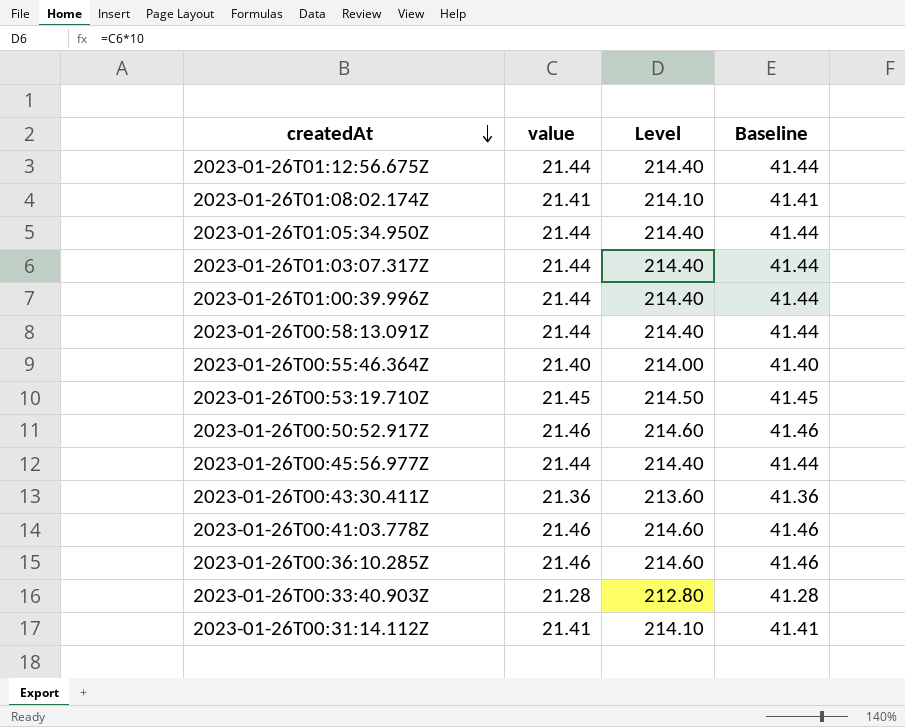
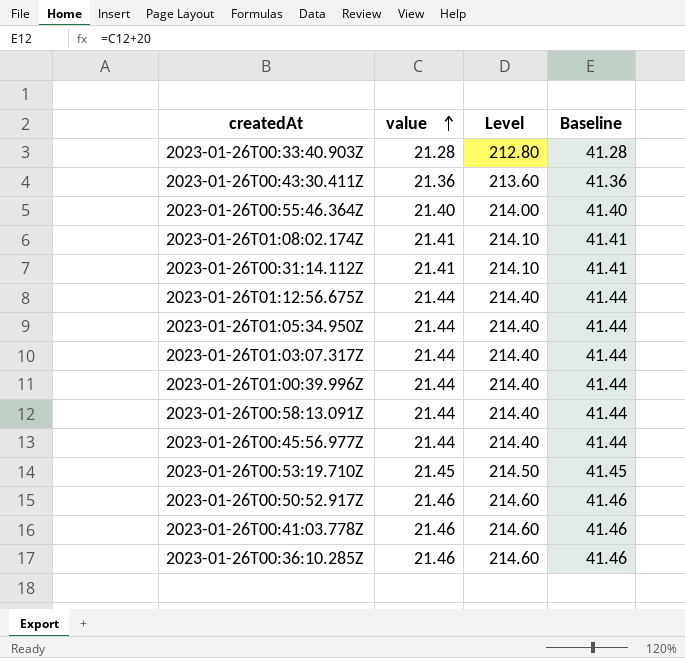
row order: createdAt descending -> value ascending

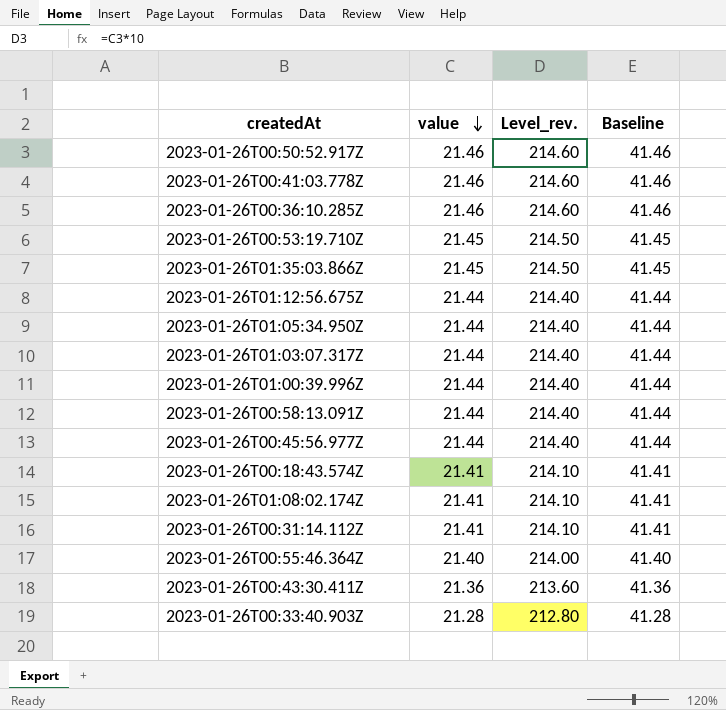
row order: value ascending -> value descending
column name: Level -> Level_rev.
row 2023-01-26T01:35:03.866Z: none -> 21.45 | 214.50 | 41.45
row 2023-01-26T00:18:43.574Z: none -> 21.41 | 214.10 | 41.41

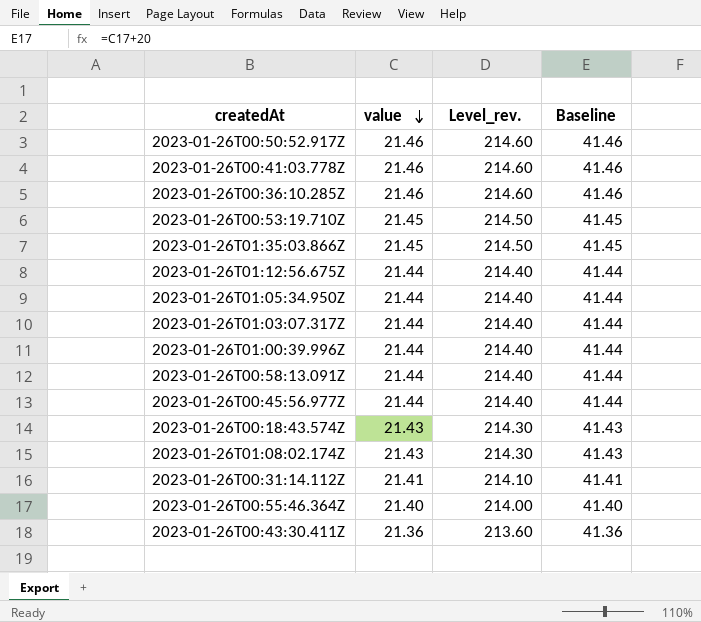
row 2023-01-26T00:33:40.903Z: 21.28 | 212.80 | 41.28 -> none
2023-01-26T00:18:43.574Z | value: 21.41 -> 21.43
2023-01-26T00:18:43.574Z | Level_rev.: 214.10 -> 214.30
2023-01-26T00:18:43.574Z | Baseline: 41.41 -> 41.43
2023-01-26T01:08:02.174Z | value: 21.41 -> 21.43
2023-01-26T01:08:02.174Z | Level_rev.: 214.10 -> 214.30
2023-01-26T01:08:02.174Z | Baseline: 41.41 -> 41.43

